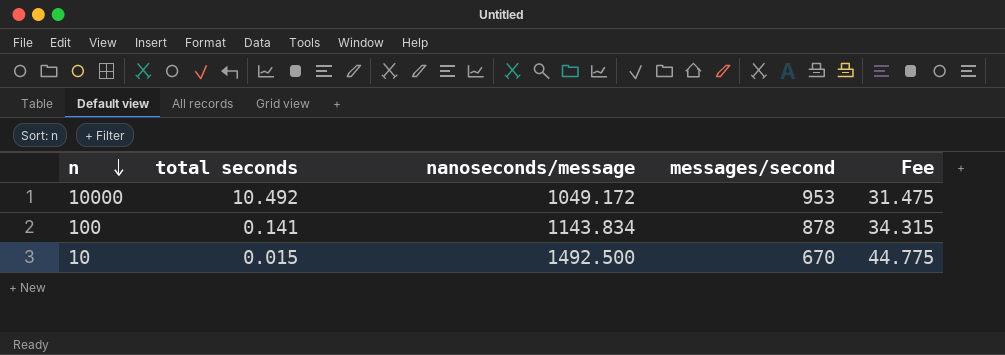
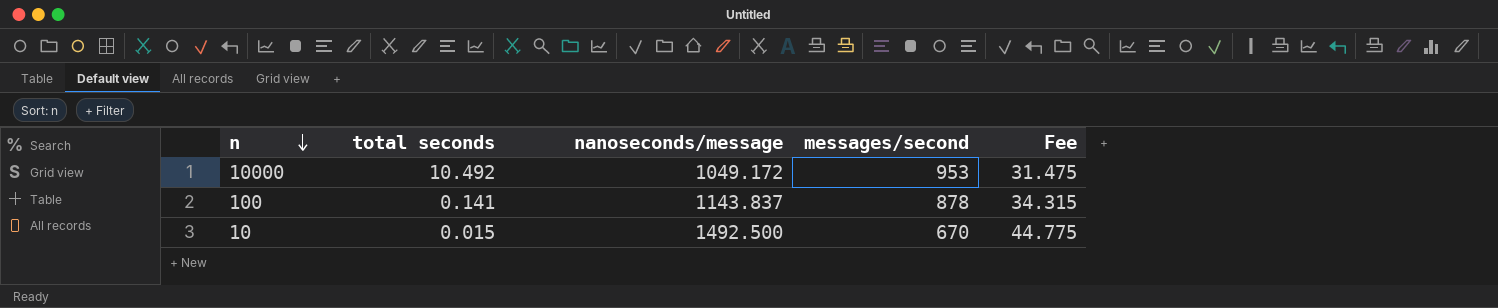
100 | nanoseconds/message: 1143.834 -> 1143.837

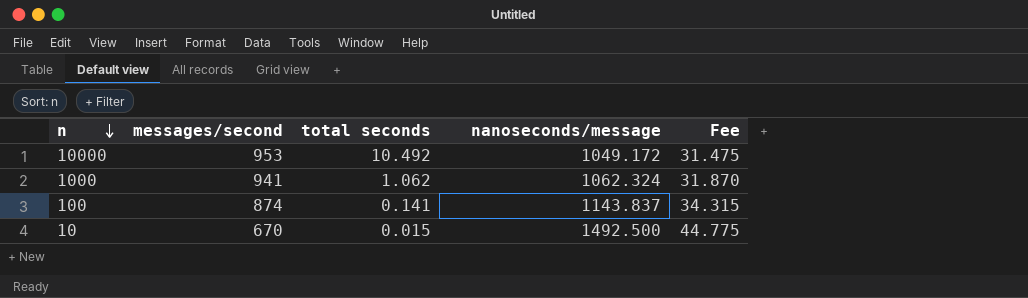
column messages/second | position: 4 -> 2
row 1000: none -> 941 | 1.062 | 1062.324 | 31.870
100 | messages/second: 878 -> 874

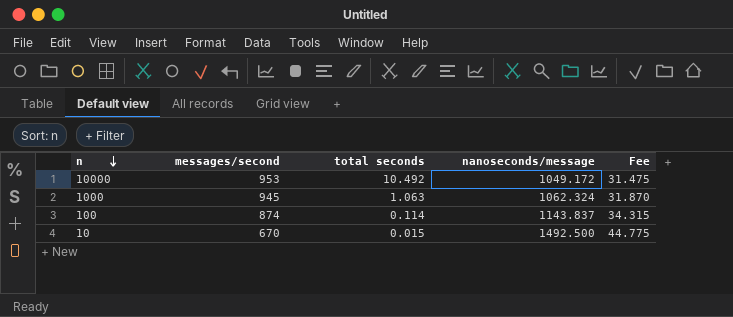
1000 | messages/second: 941 -> 945
1000 | total seconds: 1.062 -> 1.063
100 | total seconds: 0.141 -> 0.114

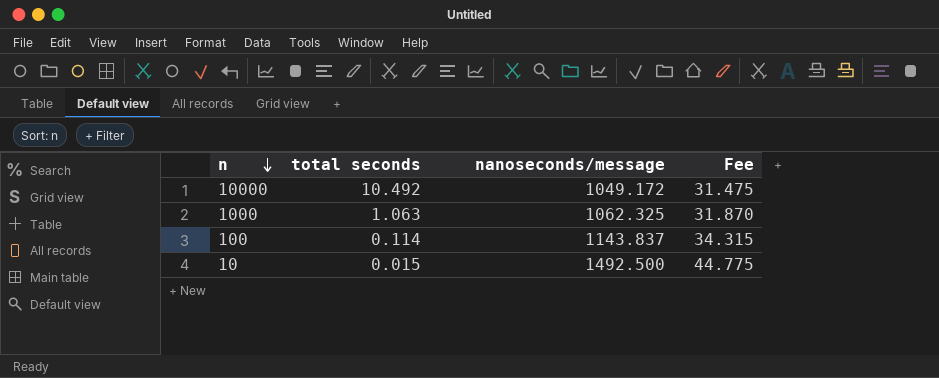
column messages/second | position: 2 -> none
1000 | nanoseconds/message: 1062.324 -> 1062.325

